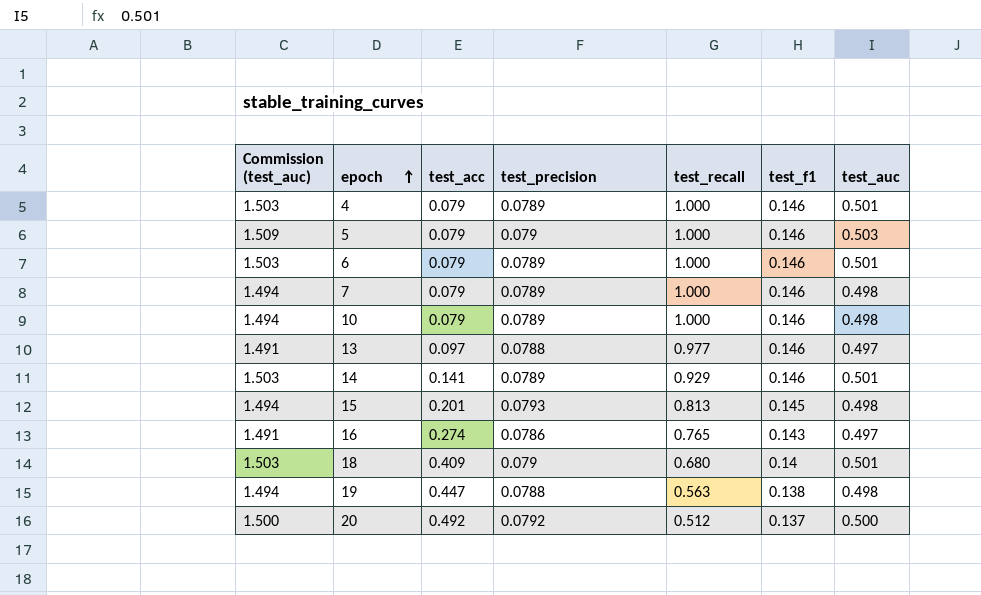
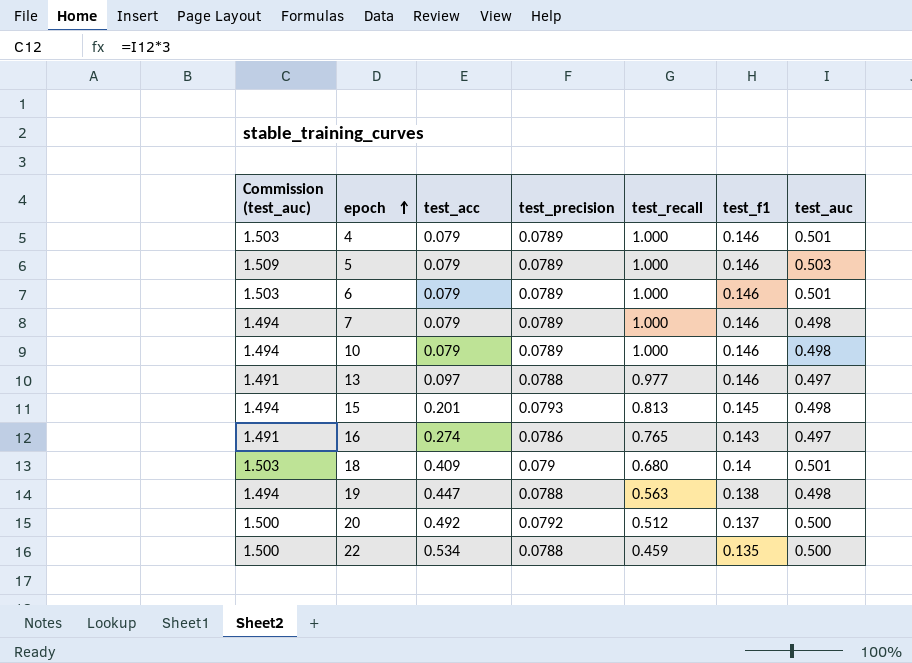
row 14: 1.503 | 0.141 | 0.0789 | 0.929 | 0.146 | 0.501 -> none
5 | test_precision: 0.079 -> 0.0789
row 22: none -> 1.500 | 0.534 | 0.0788 | 0.459 | 0.135 | 0.500

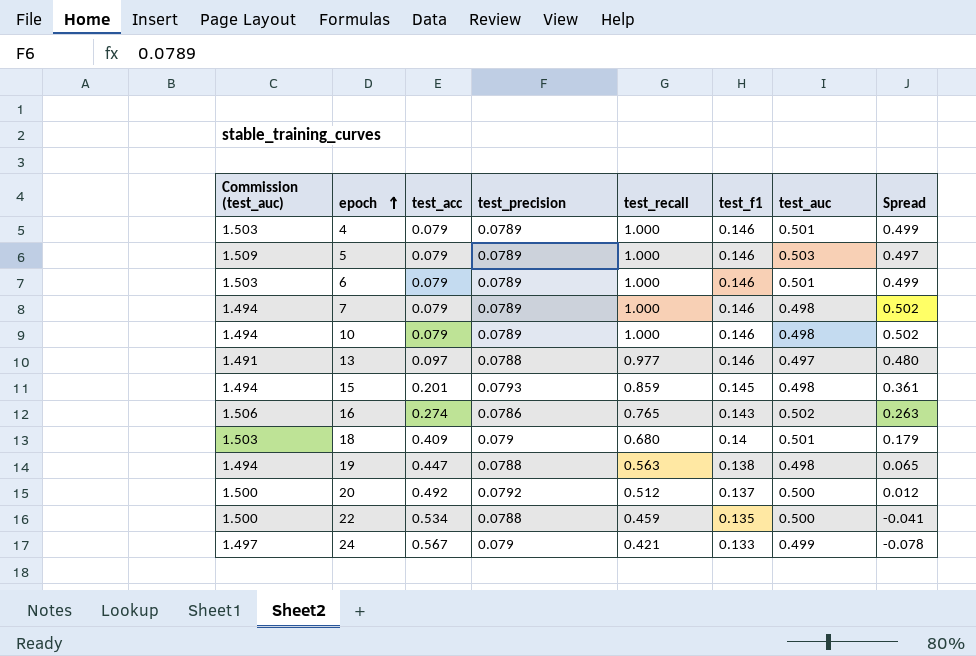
column Spread | formula: none -> [test_recall] - [test_auc]
15 | test_recall: 0.813 -> 0.859
16 | Commission (test_auc): 1.491 -> 1.506
16 | test_auc: 0.497 -> 0.502
row 24: none -> 1.497 | 0.567 | 0.079 | 0.421 | 0.133 | 0.499 | -0.078

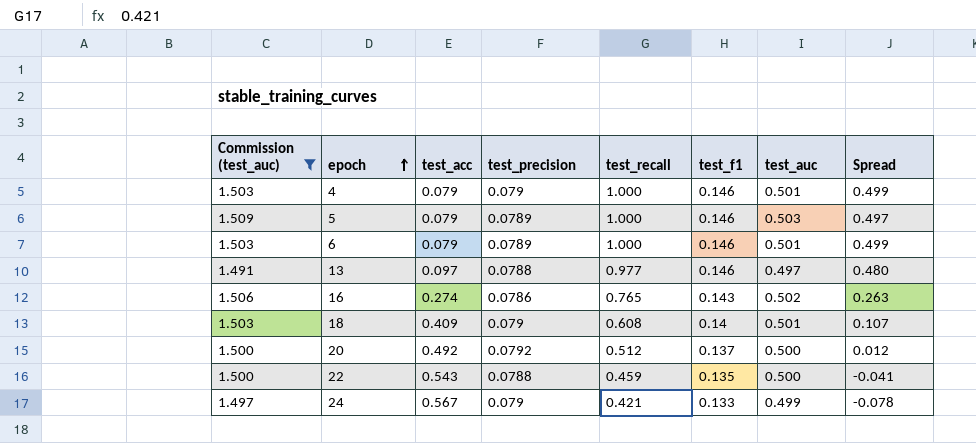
filter: none -> Commission (test_auc) != 1.494
4 | test_precision: 0.0789 -> 0.079
18 | test_recall: 0.680 -> 0.608
18 | Spread: 0.179 -> 0.107
22 | test_acc: 0.534 -> 0.543

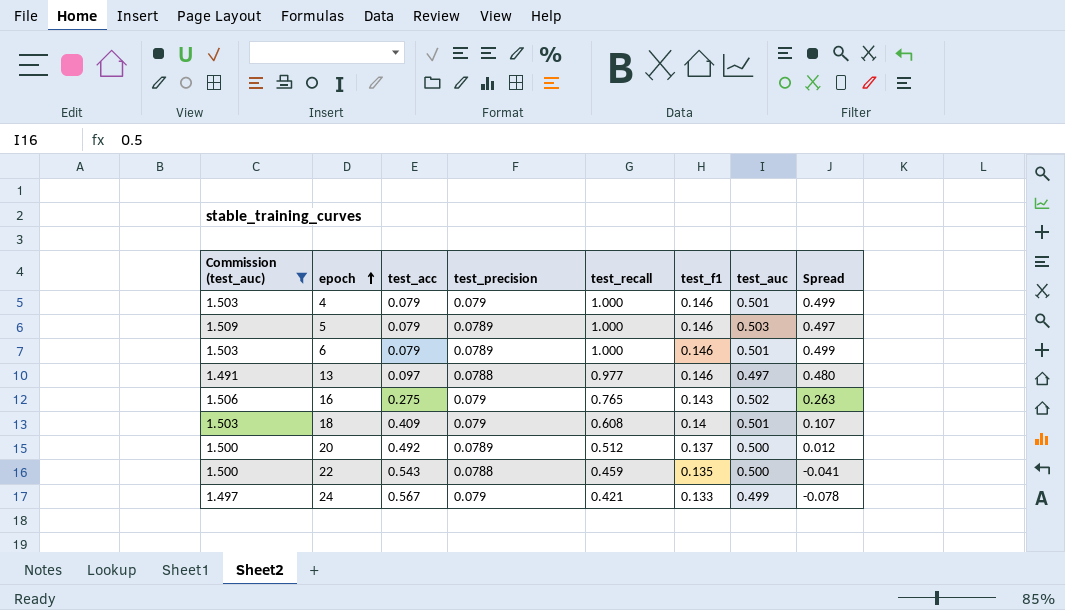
16 | test_acc: 0.274 -> 0.275
16 | test_precision: 0.0786 -> 0.079
20 | test_precision: 0.0792 -> 0.0789

